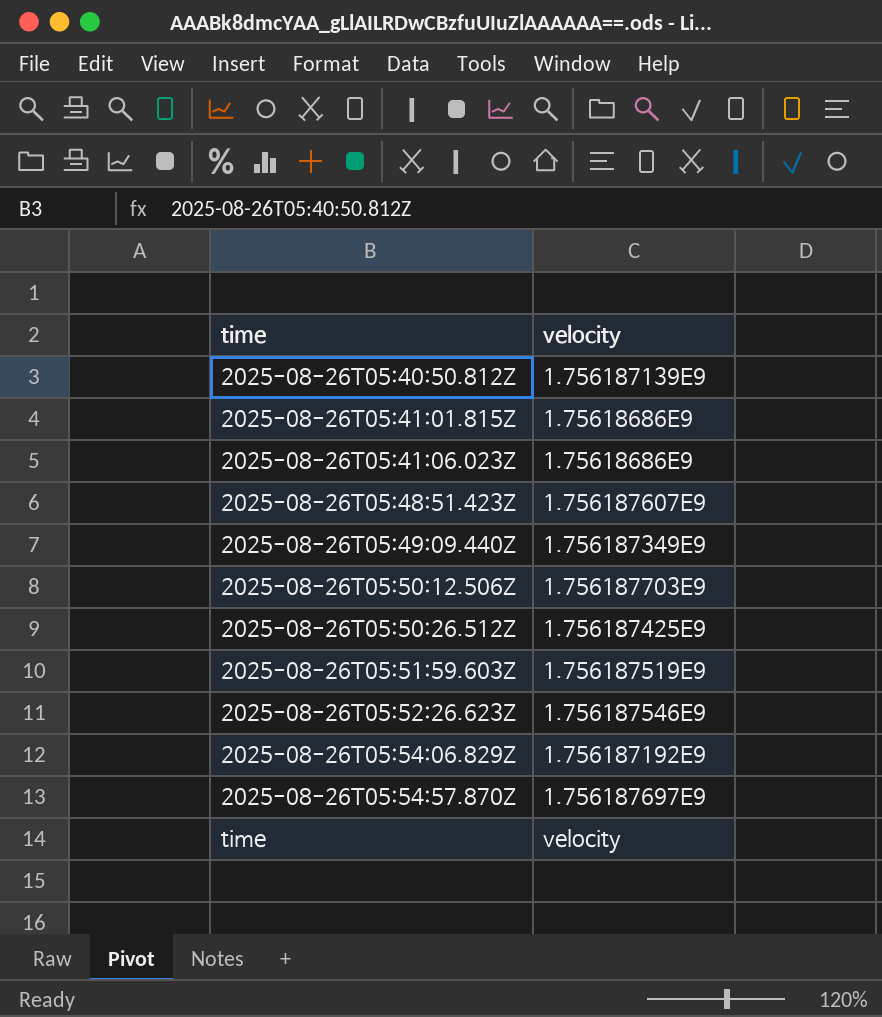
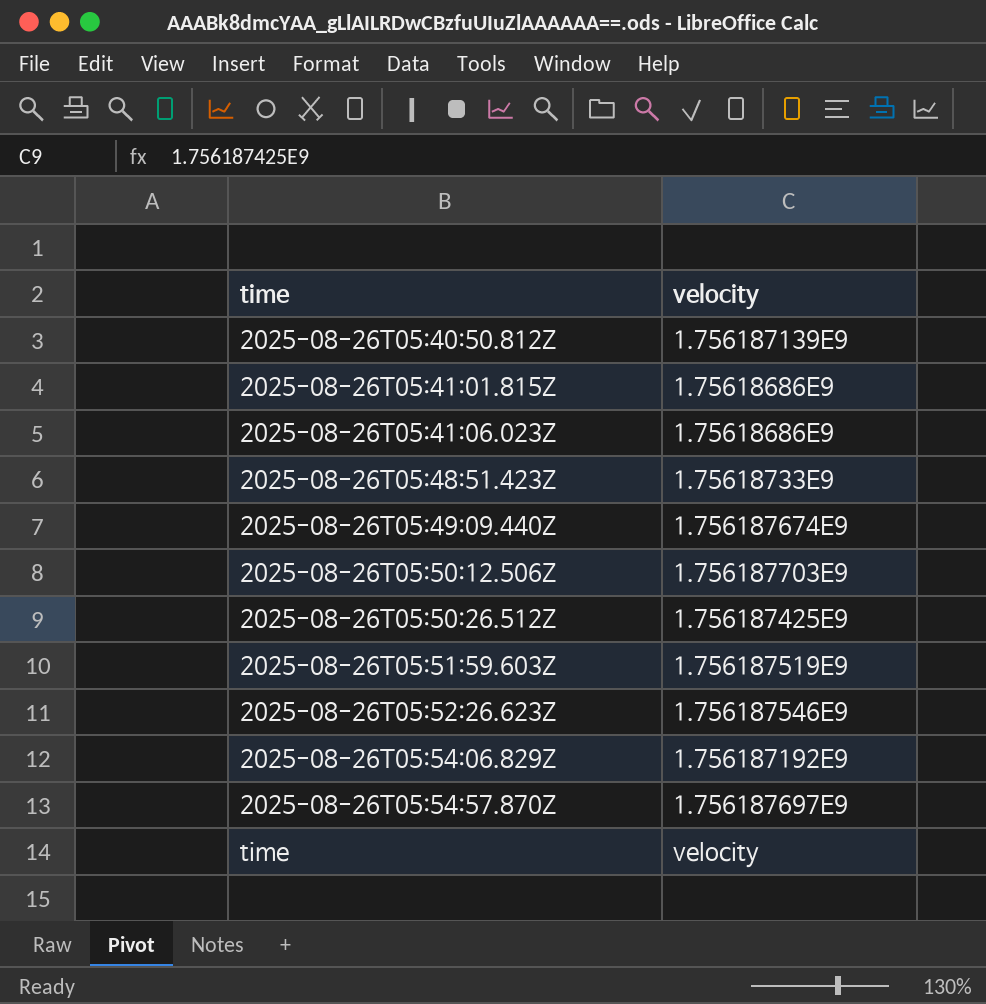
2025-08-26T05:48:51.423Z | velocity: 1.756187607E9 -> 1.75618733E9
2025-08-26T05:49:09.440Z | velocity: 1.756187349E9 -> 1.756187674E9

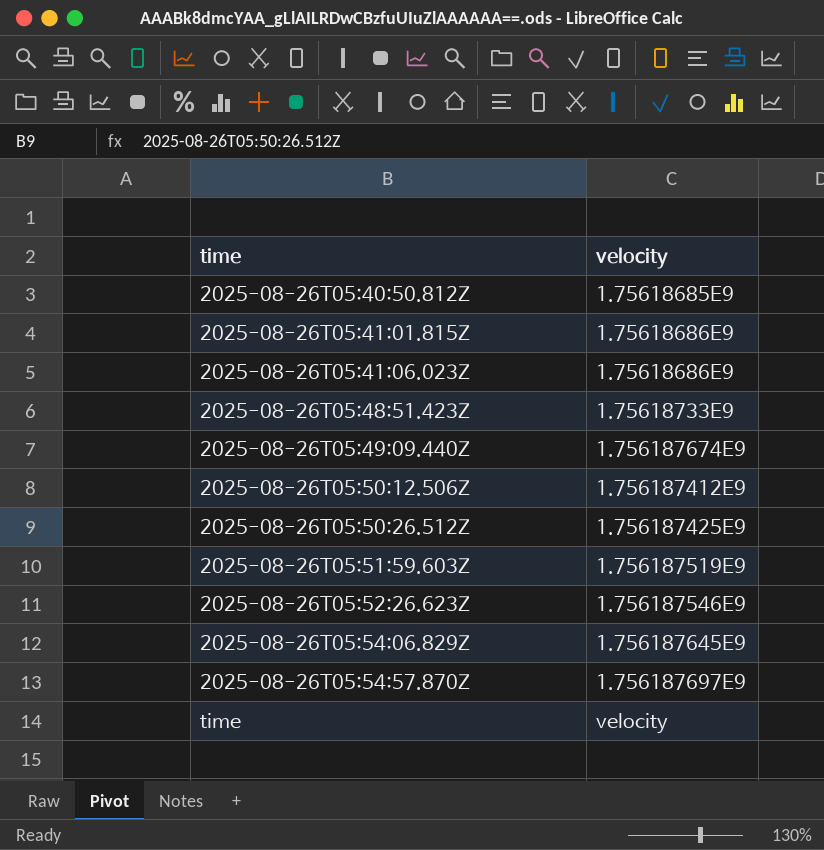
2025-08-26T05:40:50.812Z | velocity: 1.756187139E9 -> 1.75618685E9
2025-08-26T05:50:12.506Z | velocity: 1.756187703E9 -> 1.756187412E9
2025-08-26T05:54:06.829Z | velocity: 1.756187192E9 -> 1.756187645E9

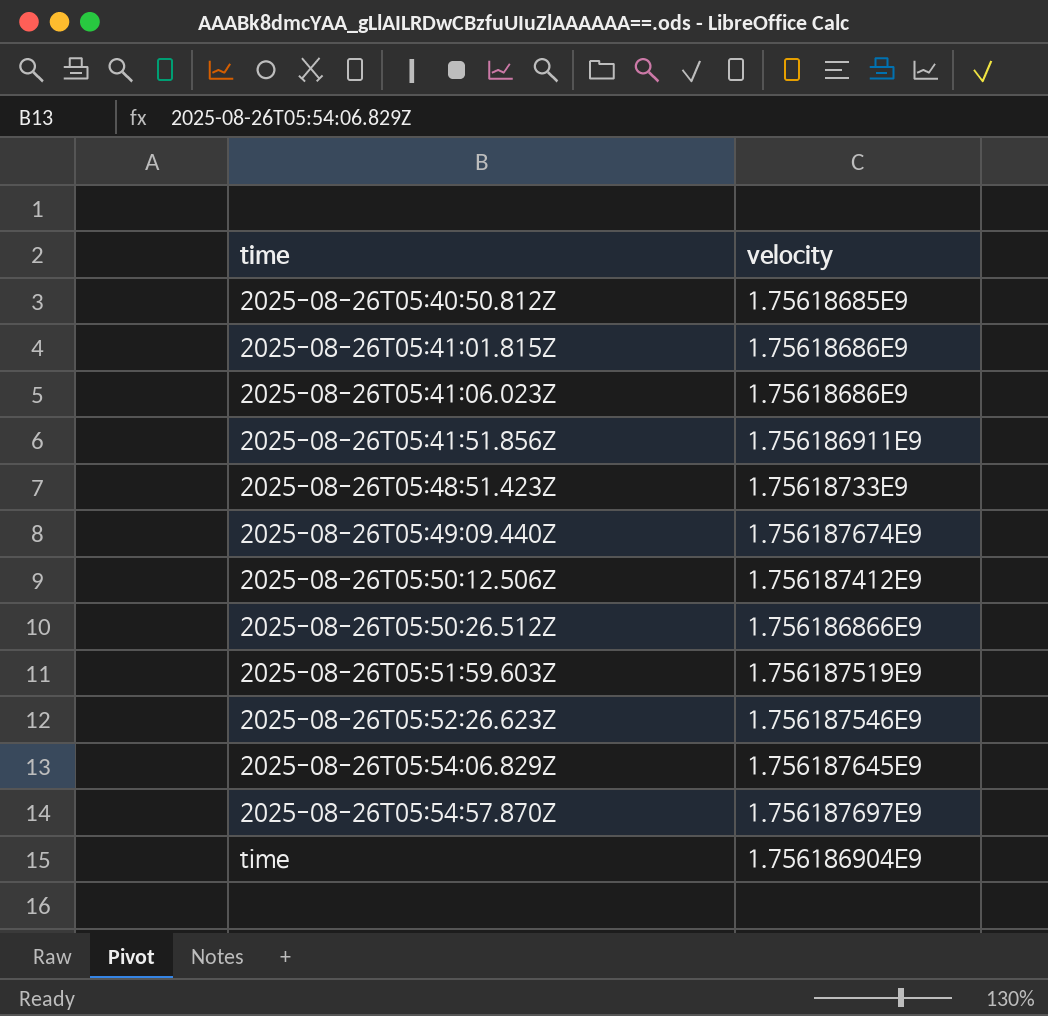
row 2025-08-26T05:41:51.856Z: none -> 1.756186911E9
2025-08-26T05:50:26.512Z | velocity: 1.756187425E9 -> 1.756186866E9
time | velocity: velocity -> 1.756186904E9

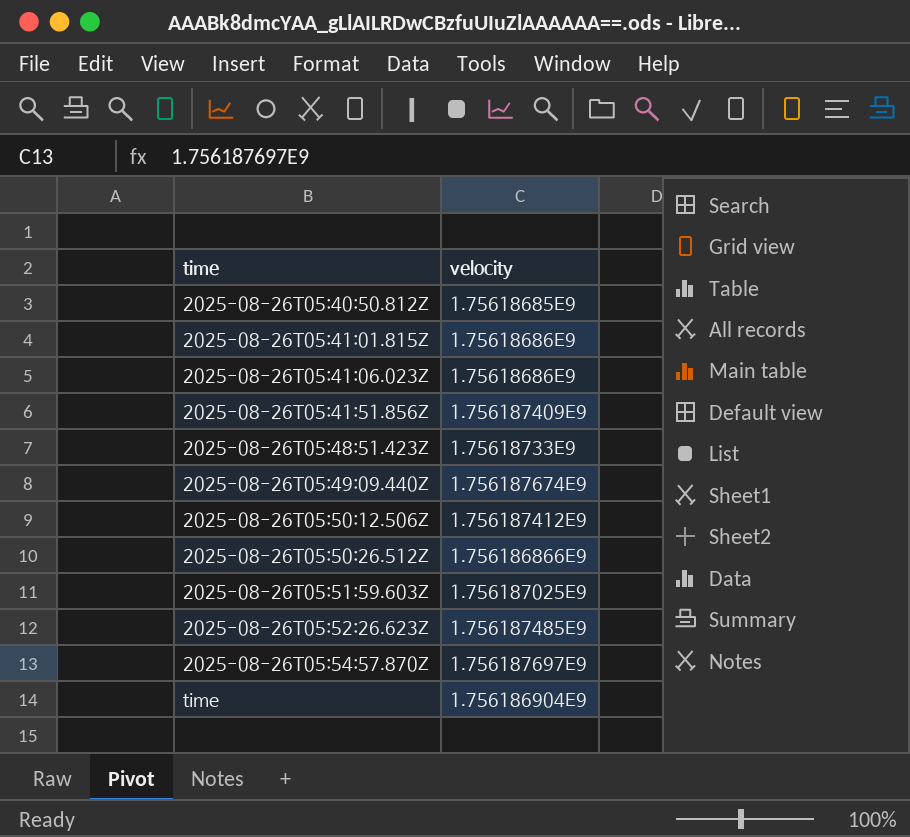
row 2025-08-26T05:54:06.829Z: 1.756187645E9 -> none
2025-08-26T05:41:51.856Z | velocity: 1.756186911E9 -> 1.756187409E9
2025-08-26T05:51:59.603Z | velocity: 1.756187519E9 -> 1.756187025E9
2025-08-26T05:52:26.623Z | velocity: 1.756187546E9 -> 1.756187485E9

